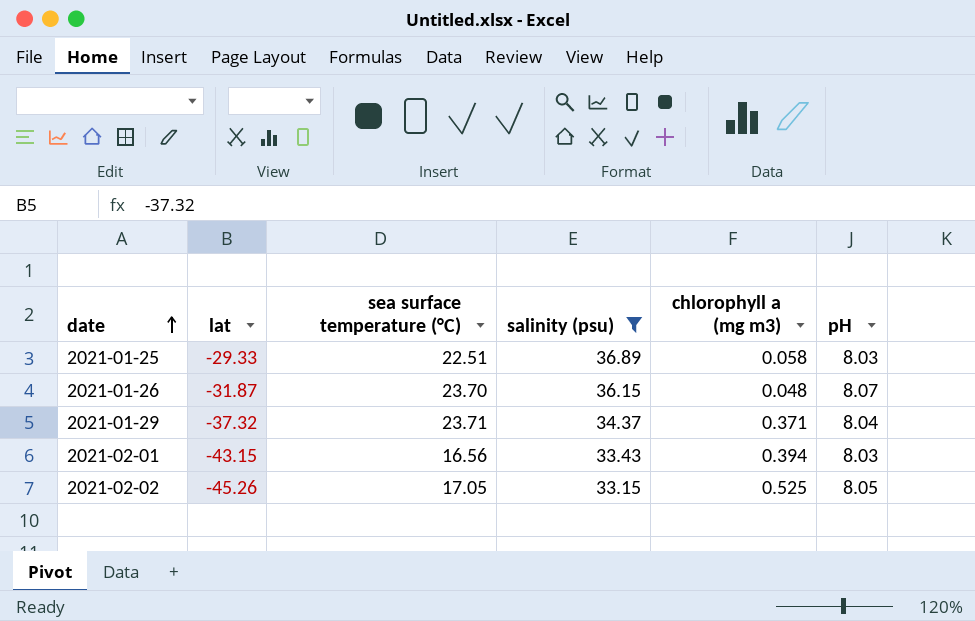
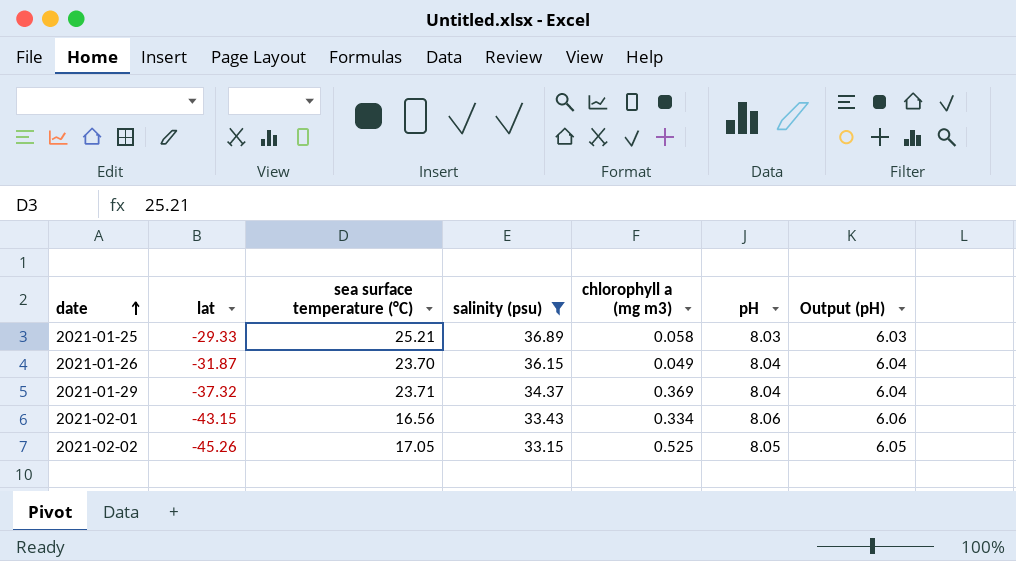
column Output (pH) | formula: none -> [pH] - 2
2021-01-25 | sea surface temperature (°C): 22.51 -> 25.21
2021-01-26 | chlorophyll a (mg m3): 0.048 -> 0.049
2021-01-26 | pH: 8.07 -> 8.04
2021-01-29 | chlorophyll a (mg m3): 0.371 -> 0.369
2021-02-01 | chlorophyll a (mg m3): 0.394 -> 0.334
2021-02-01 | pH: 8.03 -> 8.06

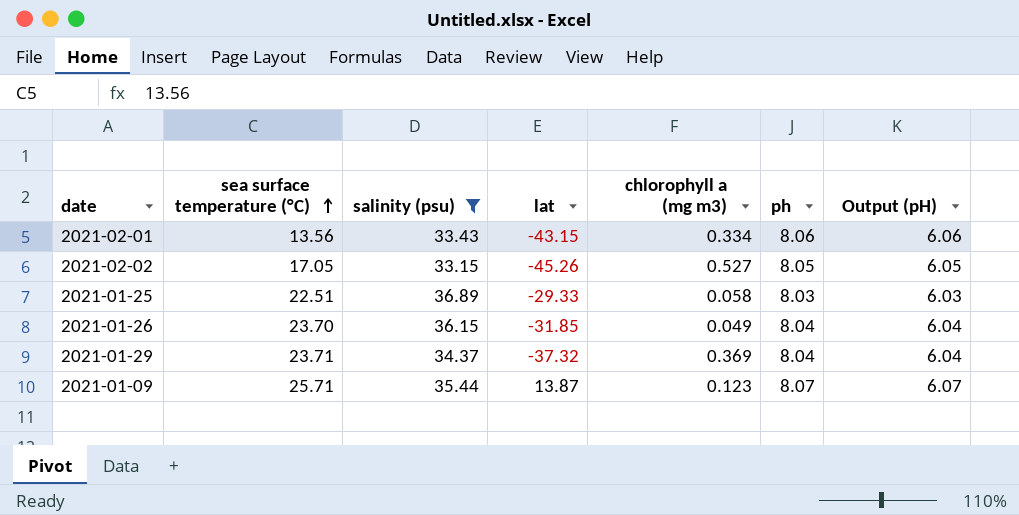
row order: date ascending -> sea surface temperature (°C) ascending
column lat | position: 2 -> 4
column name: pH -> ph
2021-02-01 | sea surface temperature (°C): 16.56 -> 13.56
2021-02-02 | chlorophyll a (mg m3): 0.525 -> 0.527
2021-01-25 | sea surface temperature (°C): 25.21 -> 22.51
2021-01-26 | lat: -31.87 -> -31.85
row 2021-01-09: none -> 25.71 | 35.44 | 13.87 | 0.123 | 8.07 | 6.07

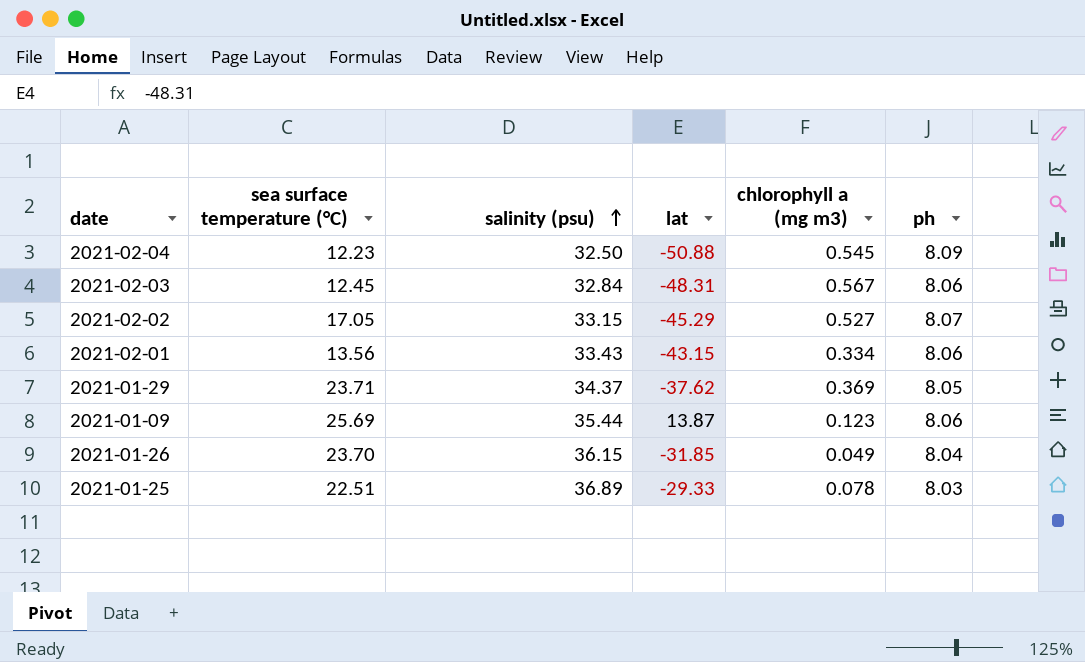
filter: salinity (psu) >= 33.15 -> none
row order: sea surface temperature (°C) ascending -> salinity (psu) ascending
column Output (pH) | formula: [ph] - 2 -> none
2021-02-02 | lat: -45.26 -> -45.29
2021-02-02 | ph: 8.05 -> 8.07
2021-01-29 | lat: -37.32 -> -37.62
2021-01-29 | ph: 8.04 -> 8.05
2021-01-09 | sea surface temperature (°C): 25.71 -> 25.69
2021-01-09 | ph: 8.07 -> 8.06
2021-01-25 | chlorophyll a (mg m3): 0.058 -> 0.078

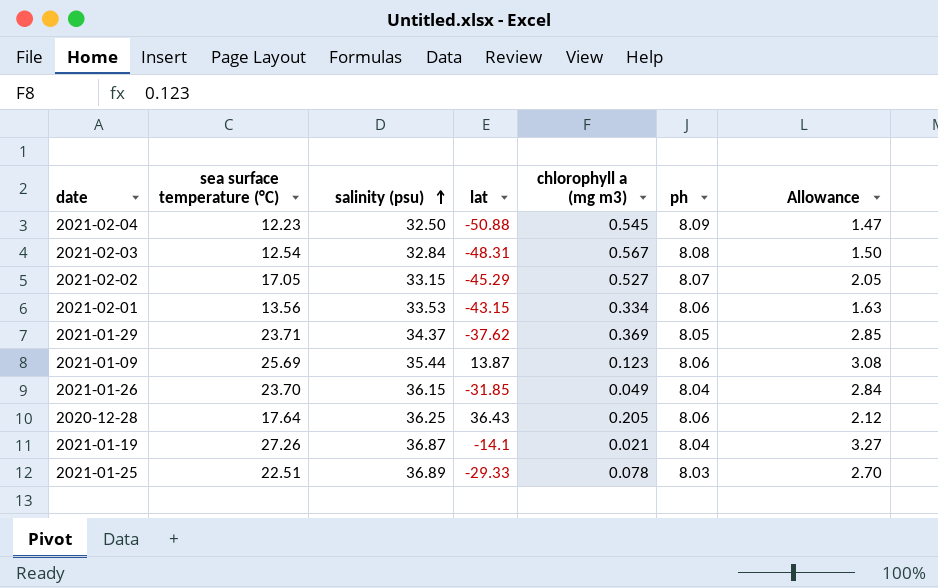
column Allowance | formula: none -> [sea surface temperature (°C)] * 0.12
2021-02-03 | sea surface temperature (°C): 12.45 -> 12.54
2021-02-03 | ph: 8.06 -> 8.08
2021-02-01 | salinity (psu): 33.43 -> 33.53
row 2020-12-28: none -> 17.64 | 36.25 | 36.43 | 0.205 | 8.06 | 2.12
row 2021-01-19: none -> 27.26 | 36.87 | -14.1 | 0.021 | 8.04 | 3.27

